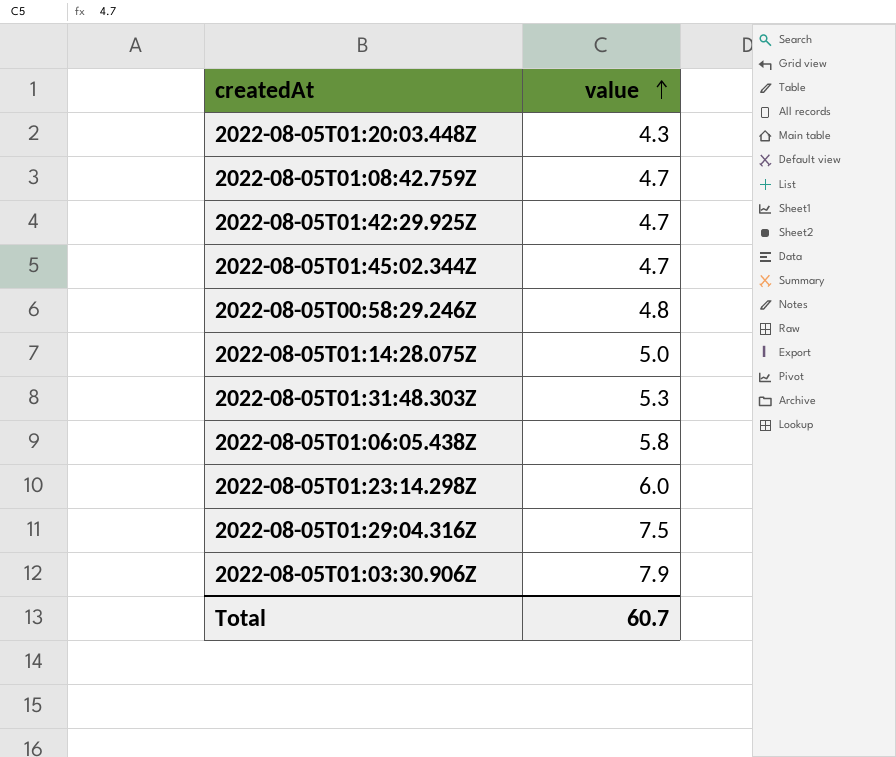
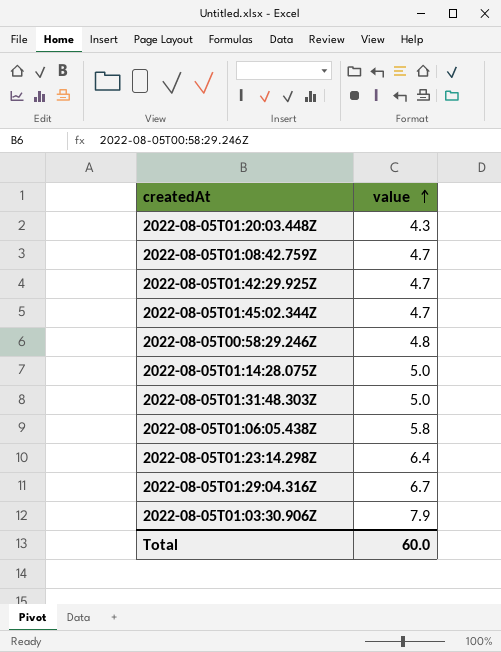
2022-08-05T01:31:48.303Z | value: 5.3 -> 5.0
2022-08-05T01:23:14.298Z | value: 6.0 -> 6.4
2022-08-05T01:29:04.316Z | value: 7.5 -> 6.7
Total | value: 60.7 -> 60.0

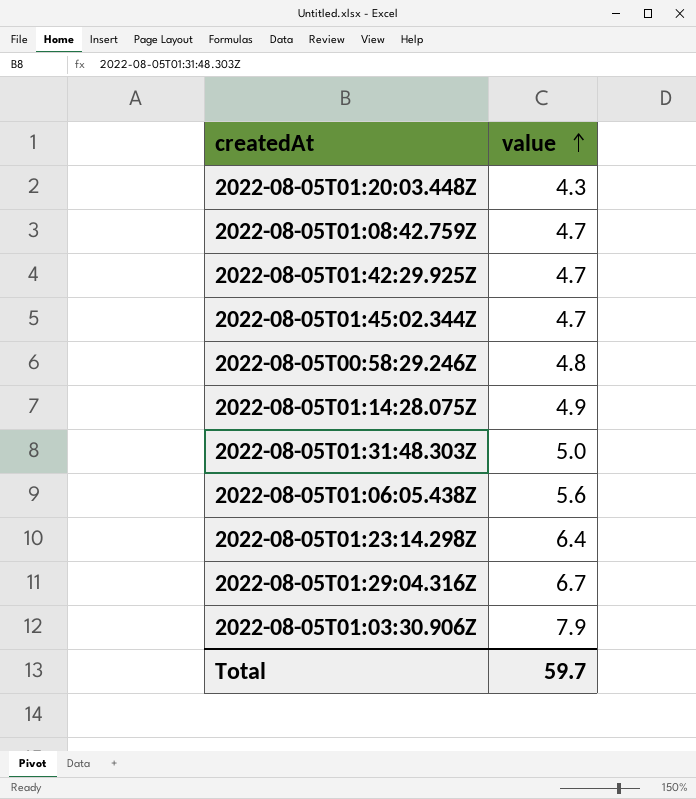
2022-08-05T01:14:28.075Z | value: 5.0 -> 4.9
2022-08-05T01:06:05.438Z | value: 5.8 -> 5.6
Total | value: 60.0 -> 59.7

